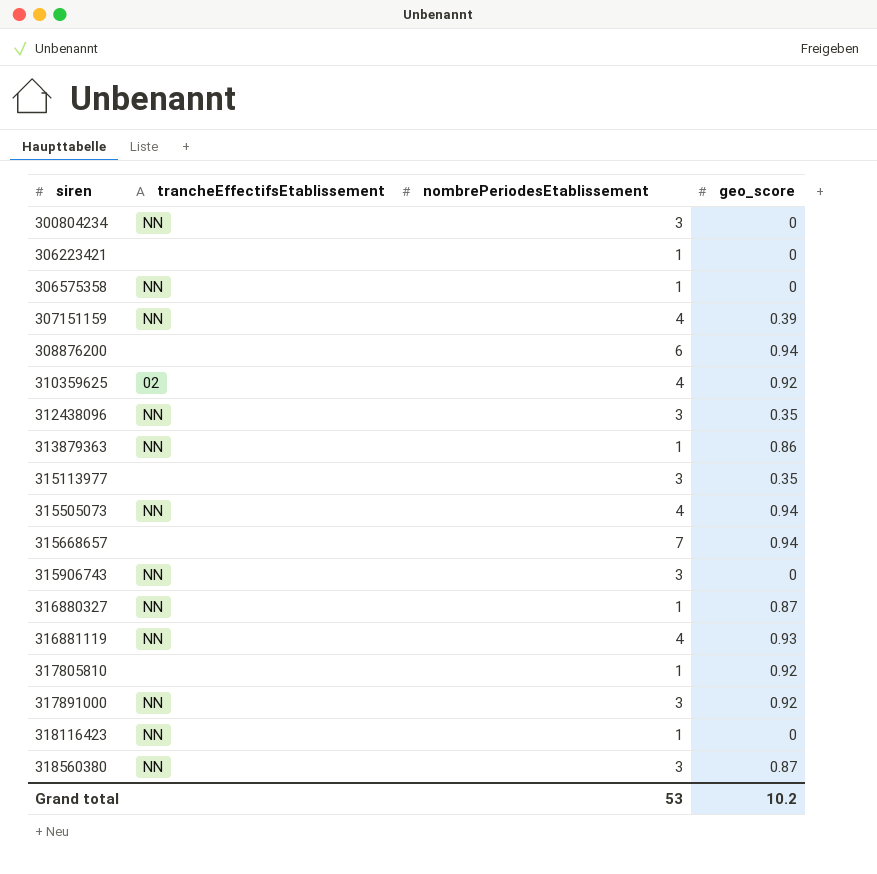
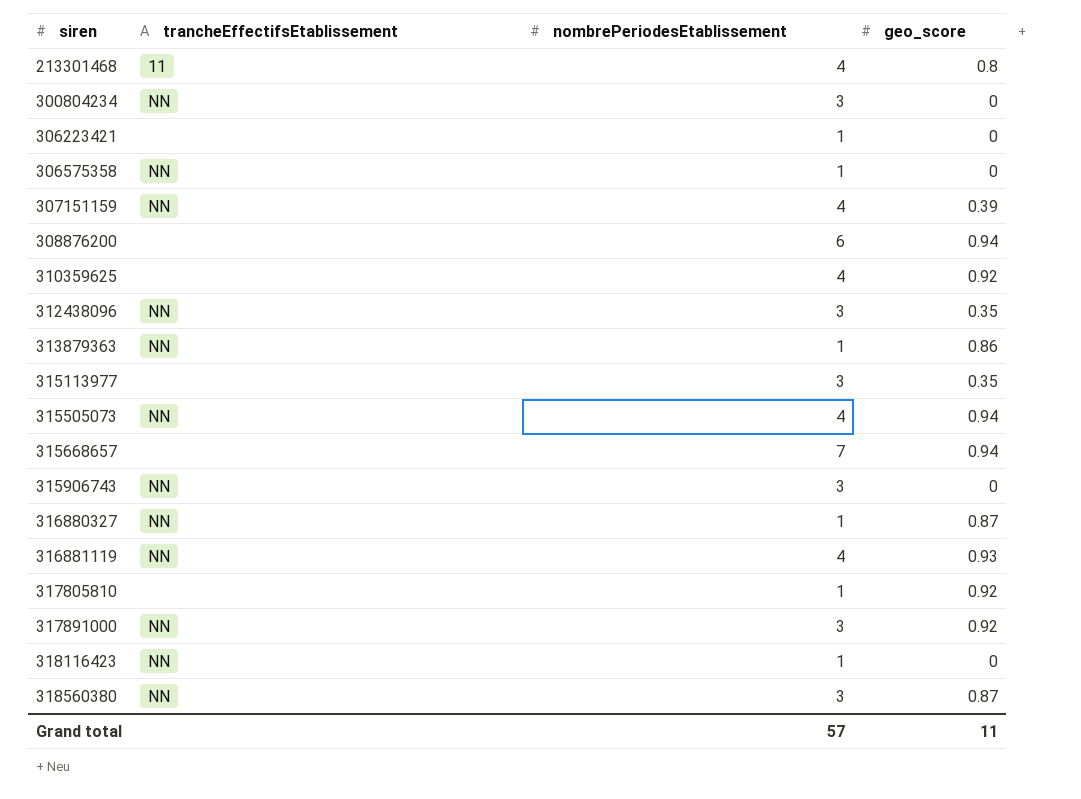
row 213301468: none -> 11 | 4 | 0.8
310359625 | trancheEffectifsEtablissement: 02 -> none
Grand total | nombrePeriodesEtablissement: 53 -> 57
Grand total | geo_score: 10.2 -> 11

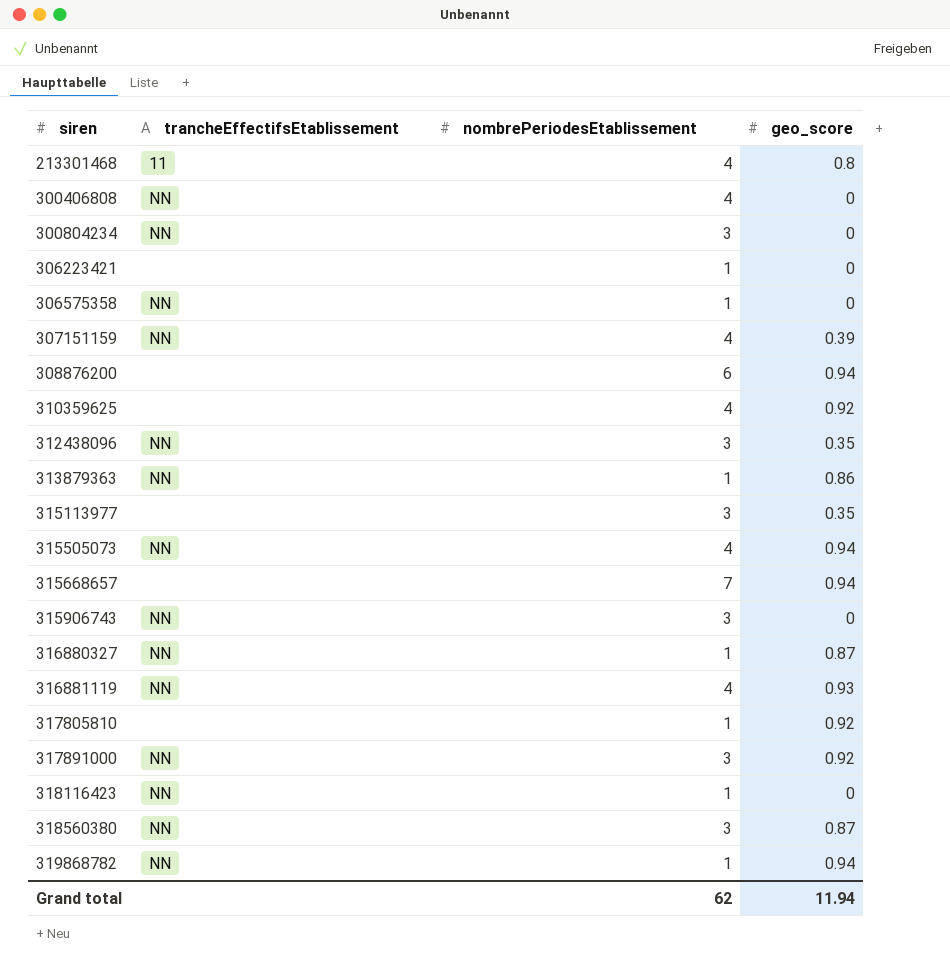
row 300406808: none -> NN | 4 | 0
row 319868782: none -> NN | 1 | 0.94
Grand total | nombrePeriodesEtablissement: 57 -> 62
Grand total | geo_score: 11 -> 11.94

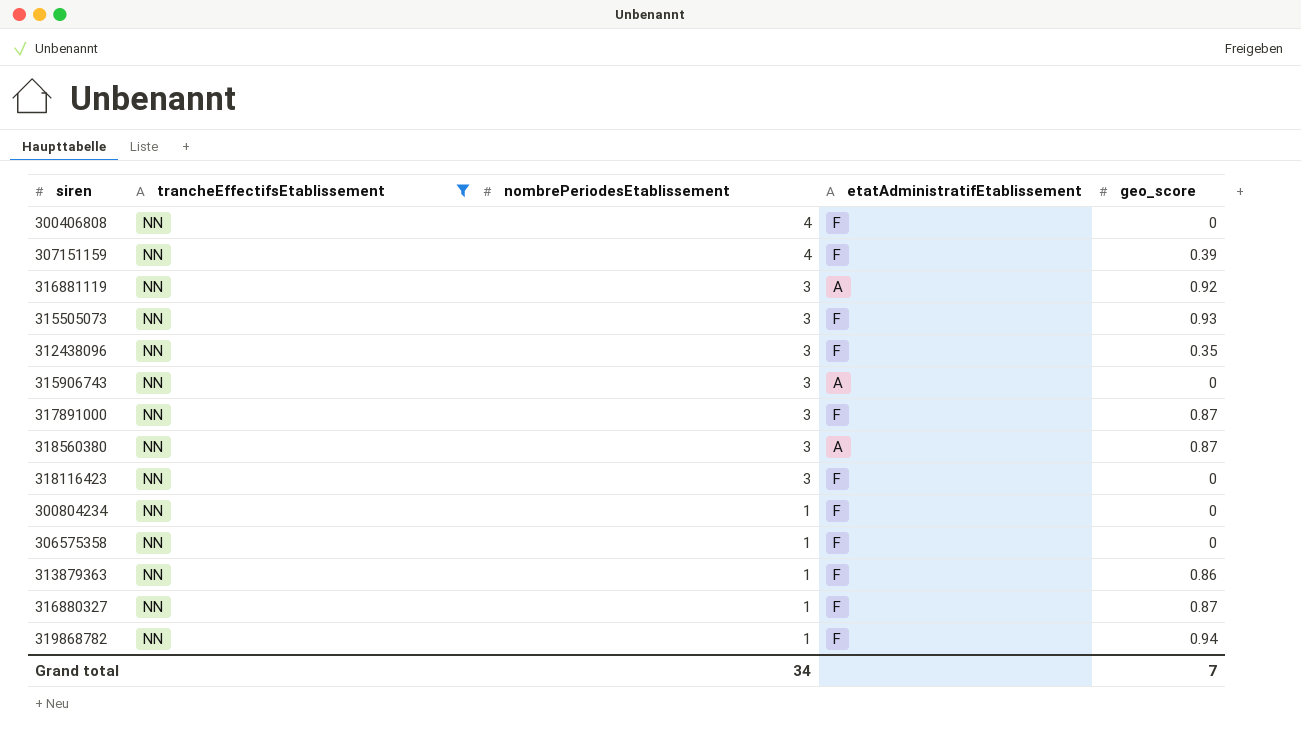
filter: none -> trancheEffectifsEtablissement = NN
row order: siren ascending -> nombrePeriodesEtablissement descending
column etatAdministratifEtablissement | position: none -> 4
316881119 | nombrePeriodesEtablissement: 4 -> 3
316881119 | geo_score: 0.93 -> 0.92
315505073 | nombrePeriodesEtablissement: 4 -> 3
315505073 | geo_score: 0.94 -> 0.93
317891000 | geo_score: 0.92 -> 0.87
318116423 | nombrePeriodesEtablissement: 1 -> 3
300804234 | nombrePeriodesEtablissement: 3 -> 1
Grand total | nombrePeriodesEtablissement: 62 -> 34
Grand total | geo_score: 11.94 -> 7

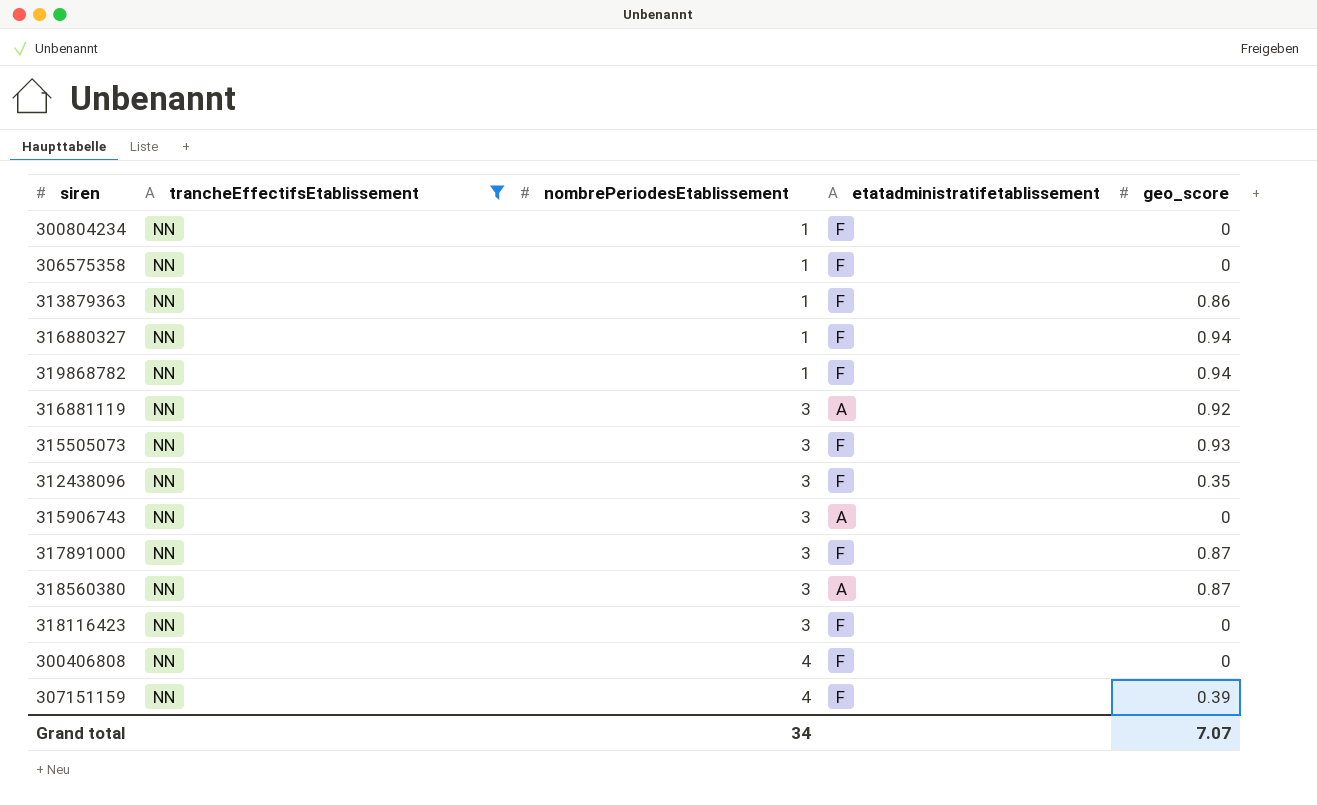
row order: nombrePeriodesEtablissement descending -> nombrePeriodesEtablissement ascending
column name: etatAdministratifEtablissement -> etatadministratifetablissement
316880327 | geo_score: 0.87 -> 0.94
Grand total | geo_score: 7 -> 7.07

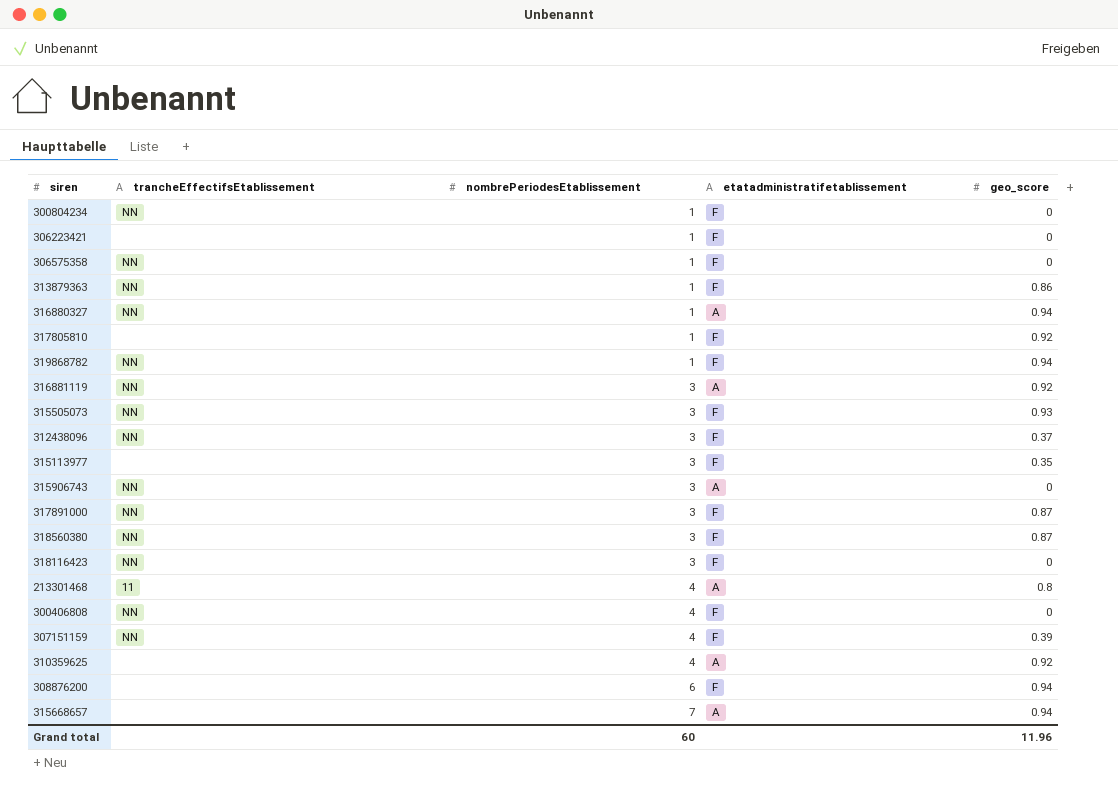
filter: trancheEffectifsEtablissement = NN -> none
316880327 | etatadministratifetablissement: F -> A
312438096 | geo_score: 0.35 -> 0.37
318560380 | etatadministratifetablissement: A -> F
Grand total | nombrePeriodesEtablissement: 34 -> 60
Grand total | geo_score: 7.07 -> 11.96

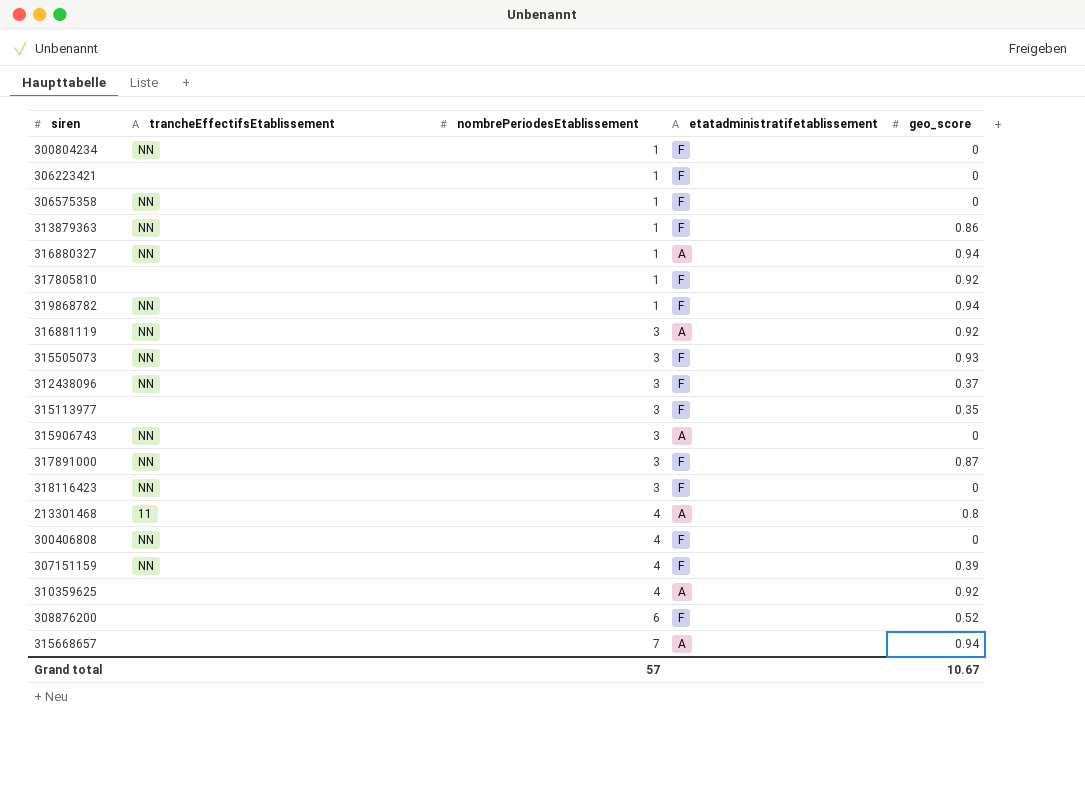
row 318560380: NN | 3 | F | 0.87 -> none
308876200 | geo_score: 0.94 -> 0.52
Grand total | nombrePeriodesEtablissement: 60 -> 57
Grand total | geo_score: 11.96 -> 10.67

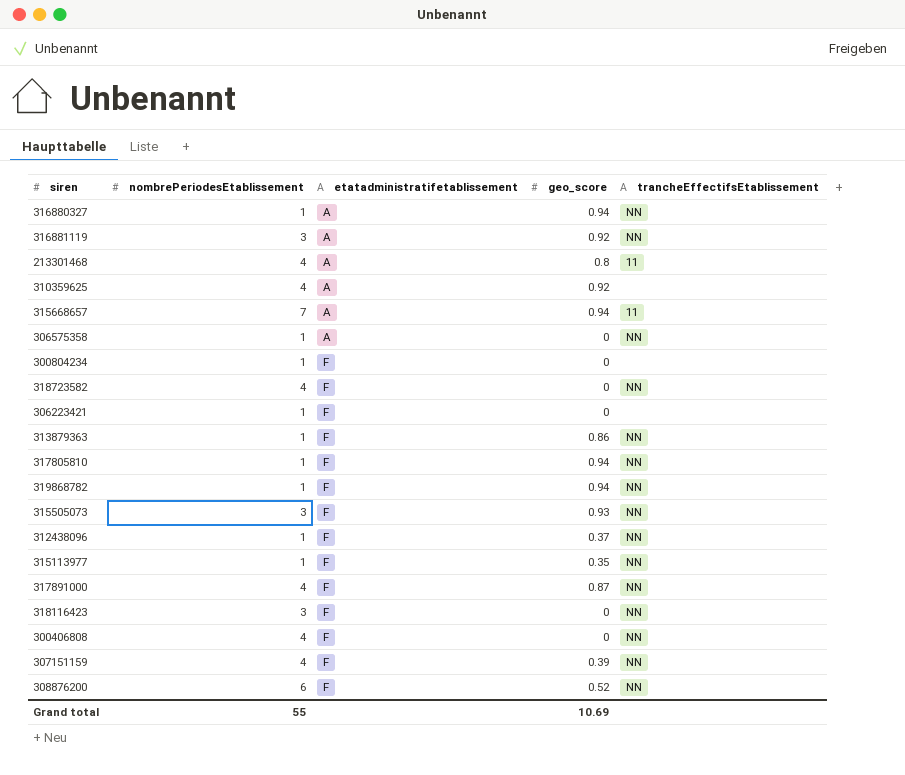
row order: nombrePeriodesEtablissement ascending -> etatadministratifetablissement ascending
column trancheEffectifsEtablissement | position: 2 -> 5
row 315906743: NN | 3 | A | 0 -> none
315668657 | trancheEffectifsEtablissement: none -> 11
306575358 | etatadministratifetablissement: F -> A
300804234 | trancheEffectifsEtablissement: NN -> none
row 318723582: none -> 4 | F | 0 | NN
317805810 | geo_score: 0.92 -> 0.94
317805810 | trancheEffectifsEtablissement: none -> NN
312438096 | nombrePeriodesEtablissement: 3 -> 1
315113977 | nombrePeriodesEtablissement: 3 -> 1
315113977 | trancheEffectifsEtablissement: none -> NN
317891000 | nombrePeriodesEtablissement: 3 -> 4
308876200 | trancheEffectifsEtablissement: none -> NN
Grand total | nombrePeriodesEtablissement: 57 -> 55
Grand total | geo_score: 10.67 -> 10.69

